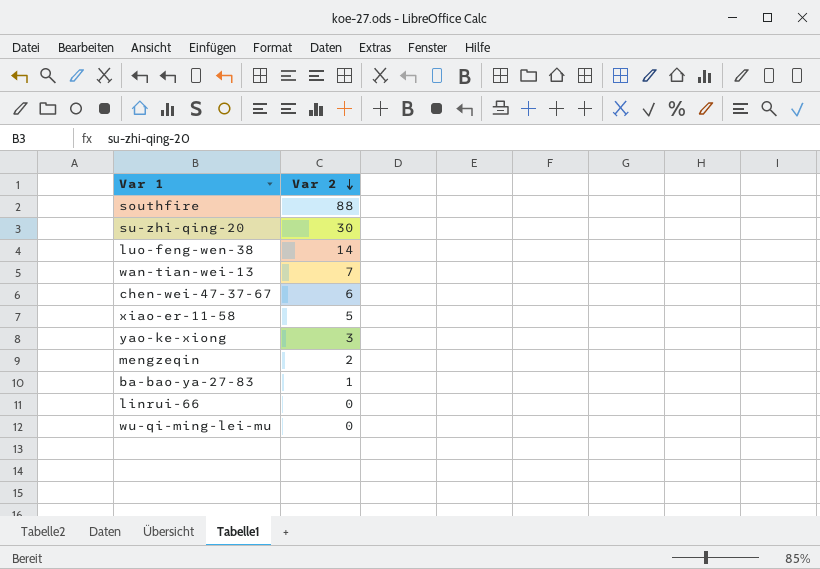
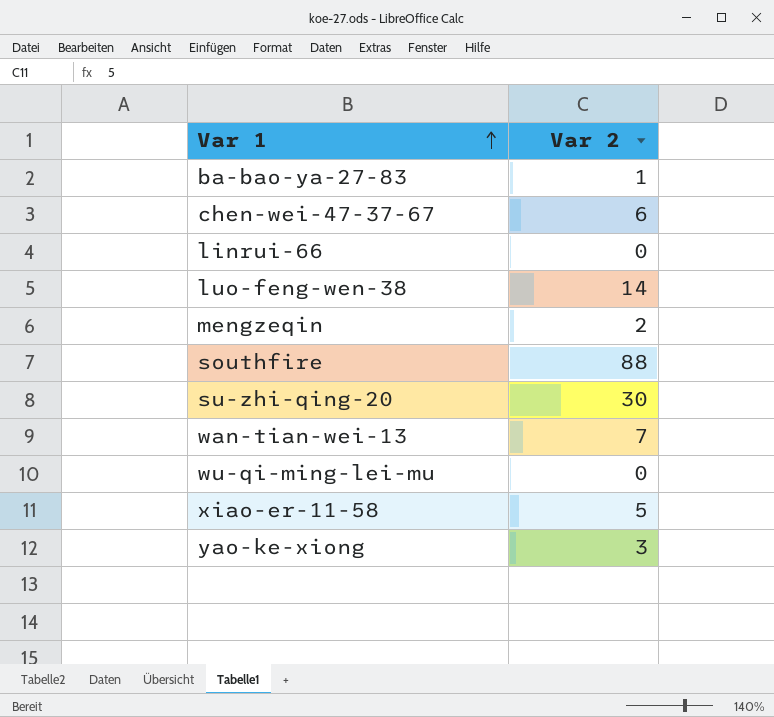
row order: Var 2 descending -> Var 1 ascending

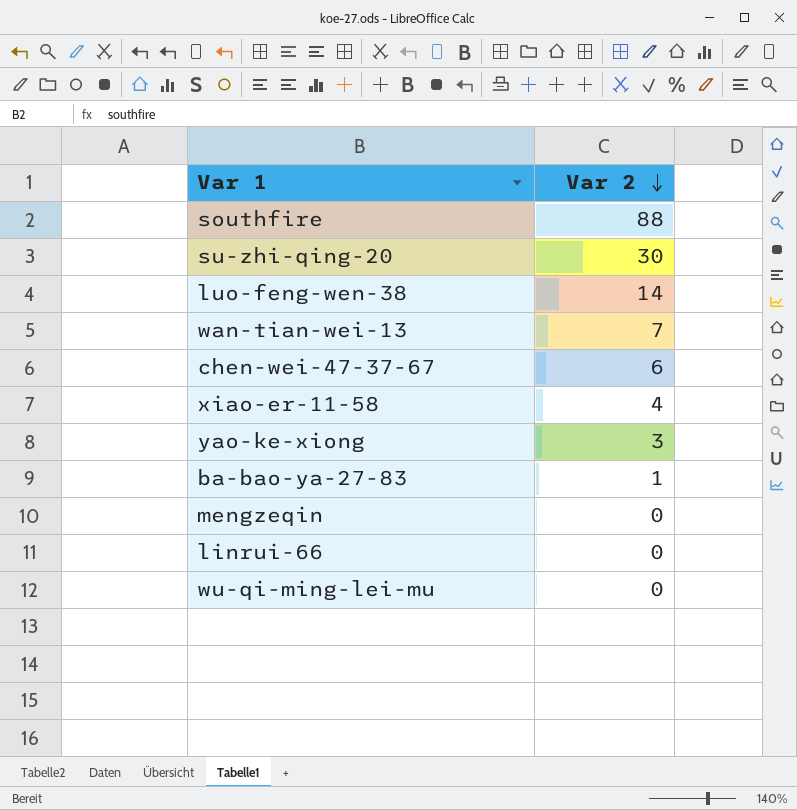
row order: Var 1 ascending -> Var 2 descending
xiao-er-11-58 | Var 2: 5 -> 4
mengzeqin | Var 2: 2 -> 0

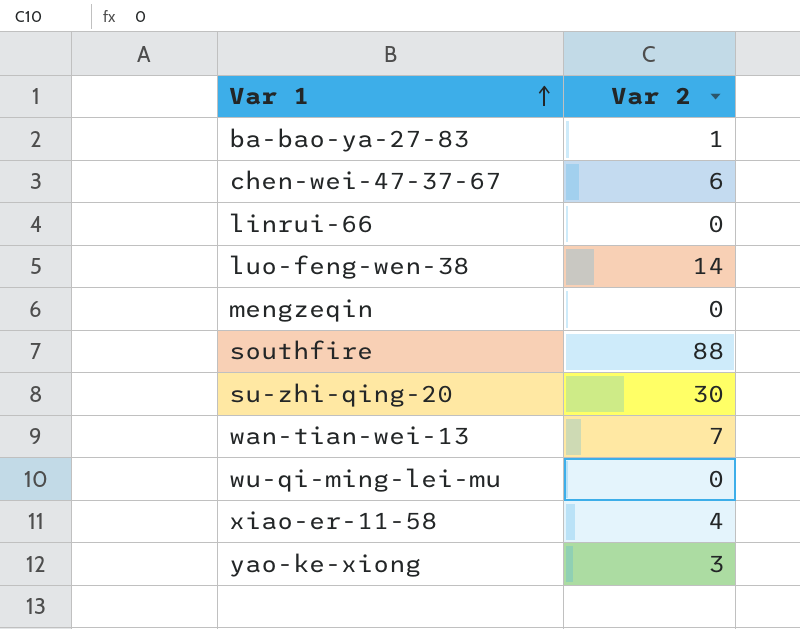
row order: Var 2 descending -> Var 1 ascending

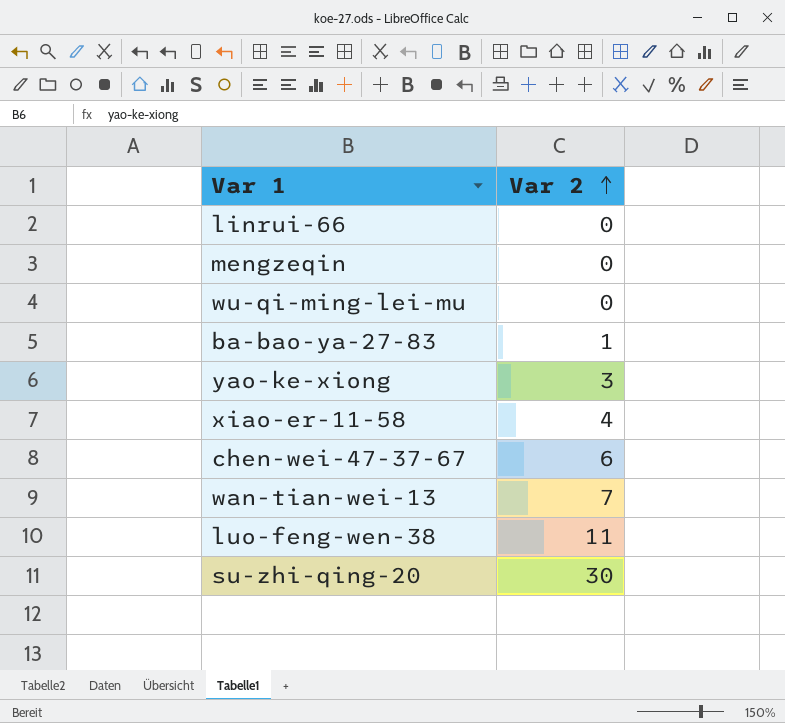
row order: Var 1 ascending -> Var 2 ascending
row southfire: 88 -> none
luo-feng-wen-38 | Var 2: 14 -> 11

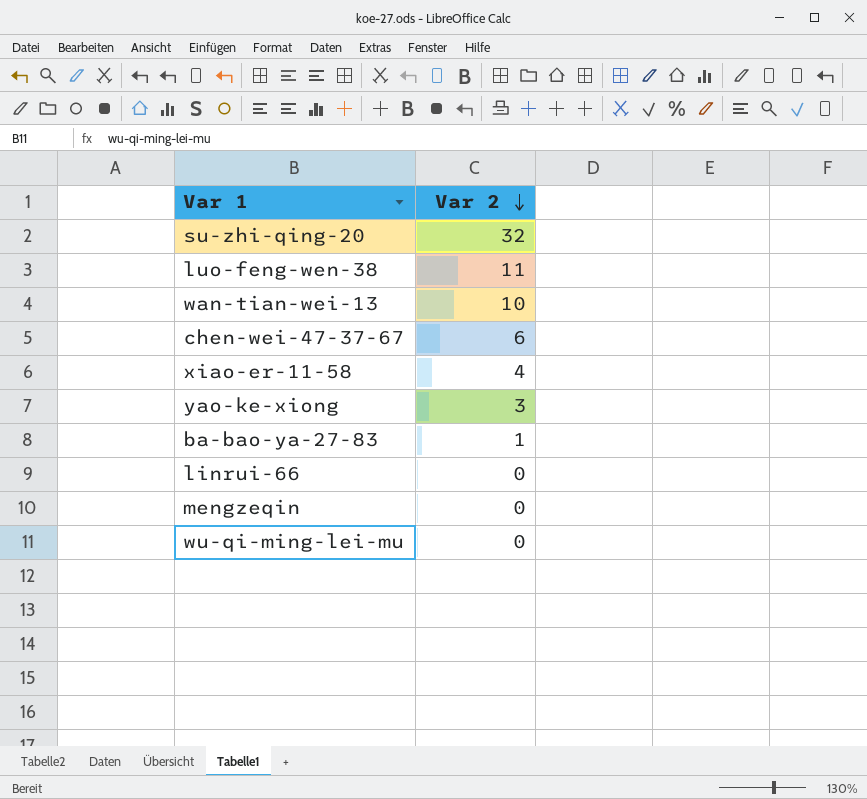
row order: Var 2 ascending -> Var 2 descending
su-zhi-qing-20 | Var 2: 30 -> 32
wan-tian-wei-13 | Var 2: 7 -> 10

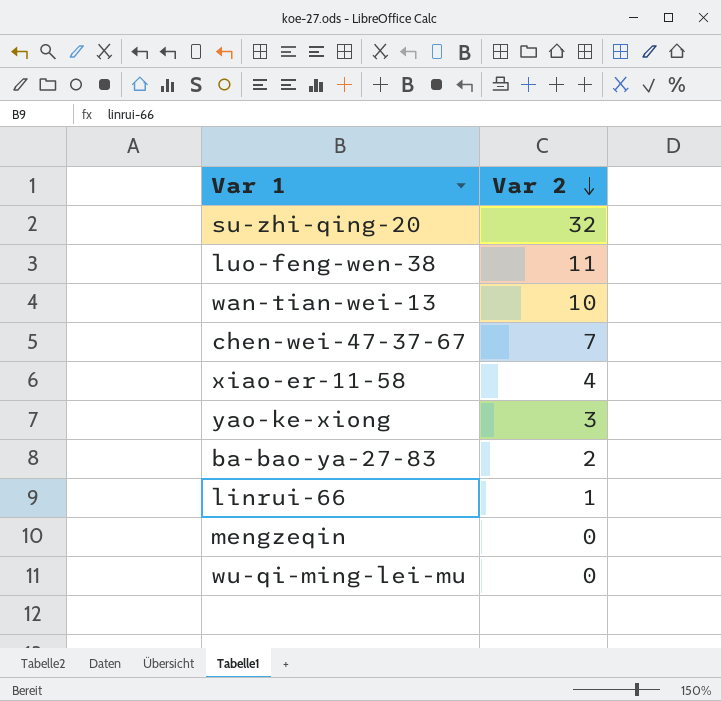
chen-wei-47-37-67 | Var 2: 6 -> 7
ba-bao-ya-27-83 | Var 2: 1 -> 2
linrui-66 | Var 2: 0 -> 1

